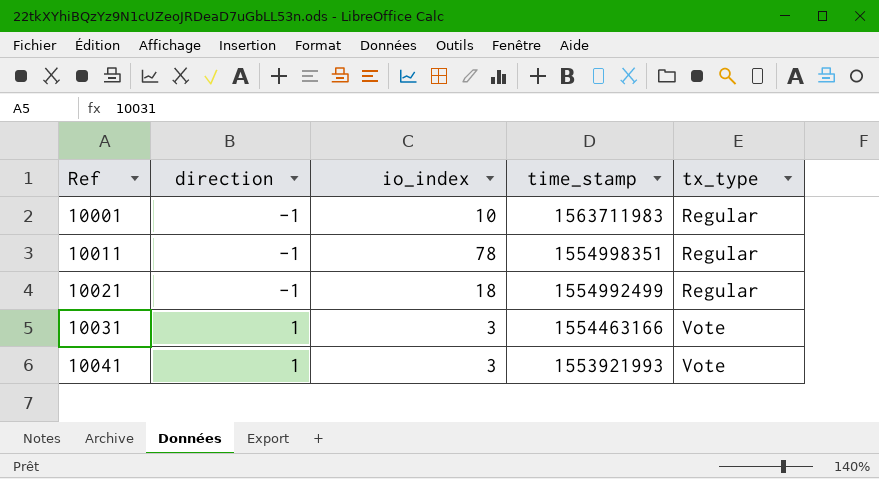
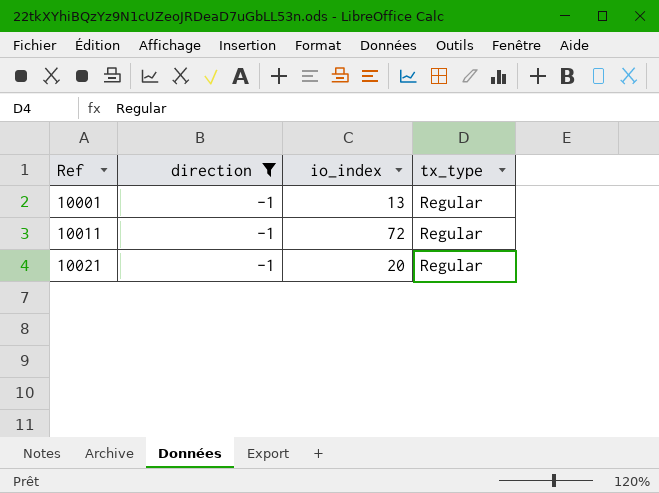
filter: none -> direction = -1
column time_stamp | position: 4 -> none
10001 | io_index: 10 -> 13
10011 | io_index: 78 -> 72
10021 | io_index: 18 -> 20

